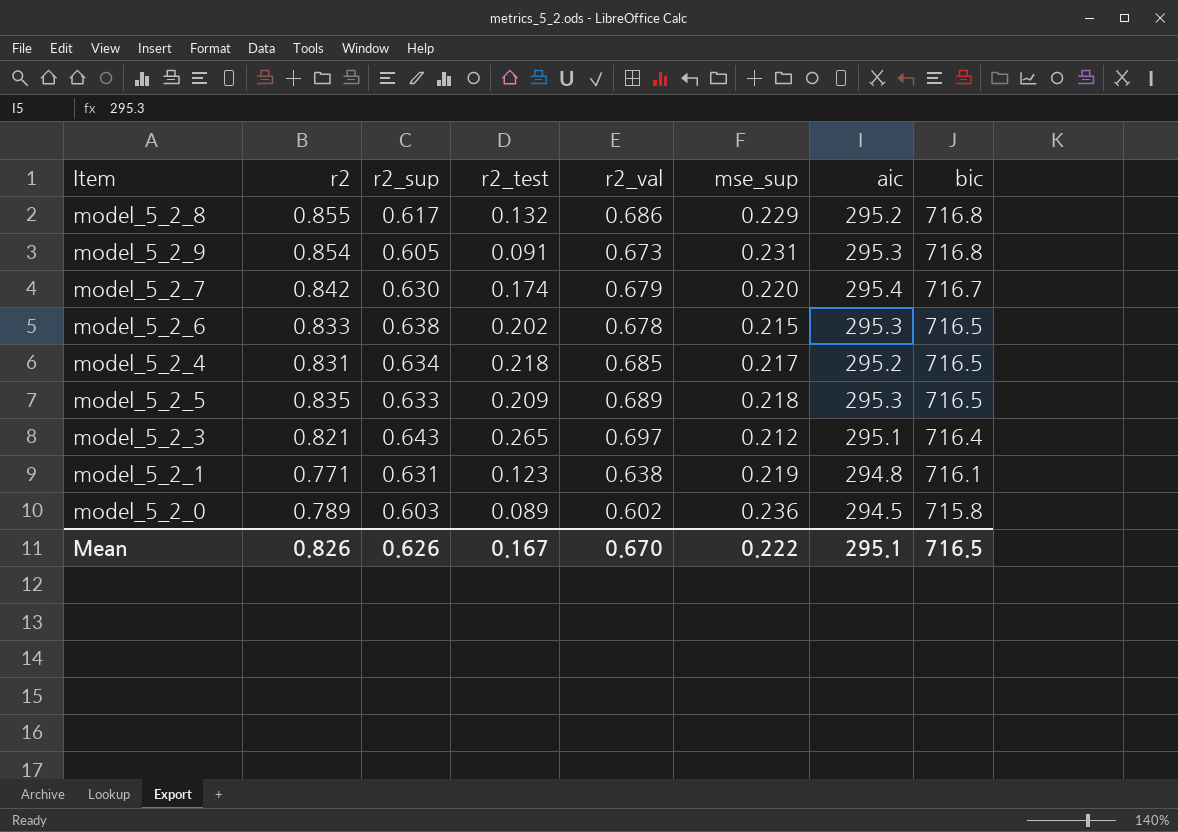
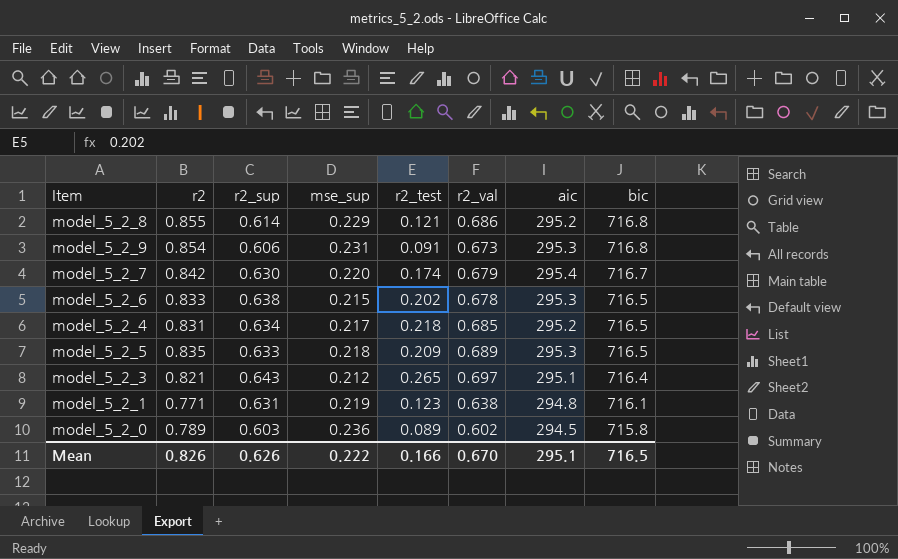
column mse_sup | position: 6 -> 4
model_5_2_8 | r2_sup: 0.617 -> 0.614
model_5_2_8 | r2_test: 0.132 -> 0.121
model_5_2_9 | r2_sup: 0.605 -> 0.606
Mean | r2_test: 0.167 -> 0.166

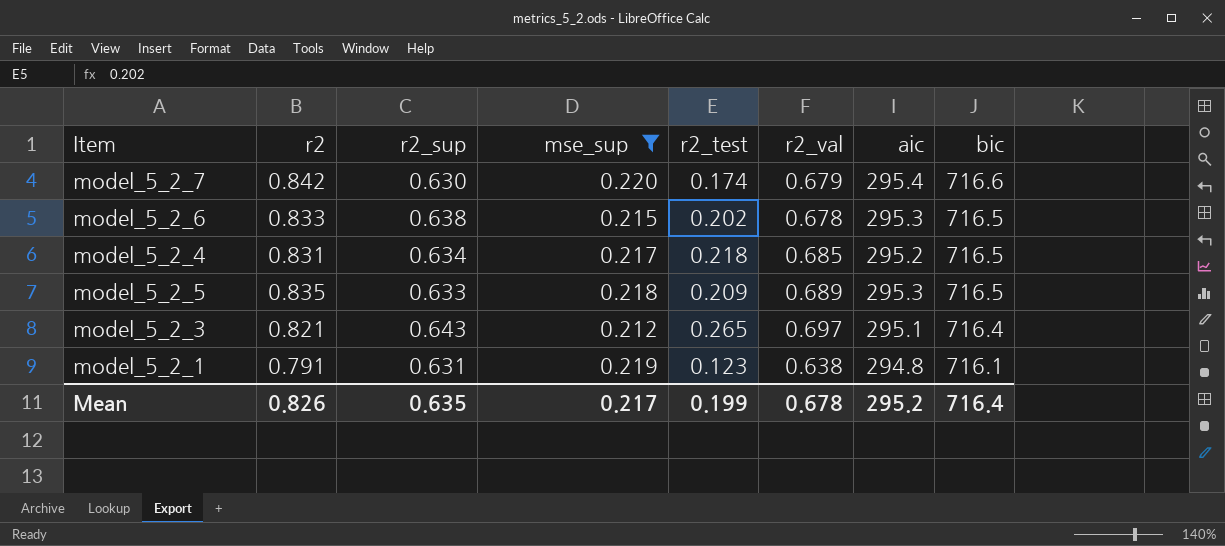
filter: none -> mse_sup <= 0.220
model_5_2_7 | bic: 716.7 -> 716.6
model_5_2_1 | r2: 0.771 -> 0.791
Mean | r2_sup: 0.626 -> 0.635
Mean | mse_sup: 0.222 -> 0.217
Mean | r2_test: 0.166 -> 0.199
Mean | r2_val: 0.670 -> 0.678
Mean | aic: 295.1 -> 295.2
Mean | bic: 716.5 -> 716.4

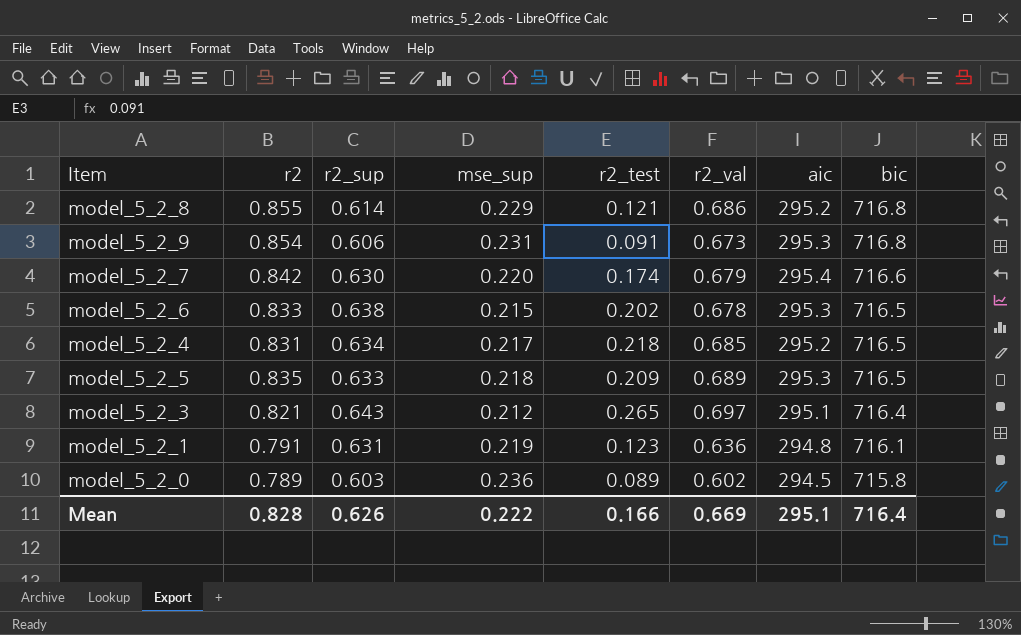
filter: mse_sup <= 0.220 -> none
model_5_2_1 | r2_val: 0.638 -> 0.636
Mean | r2: 0.826 -> 0.828
Mean | r2_sup: 0.635 -> 0.626
Mean | mse_sup: 0.217 -> 0.222
Mean | r2_test: 0.199 -> 0.166
Mean | r2_val: 0.678 -> 0.669
Mean | aic: 295.2 -> 295.1

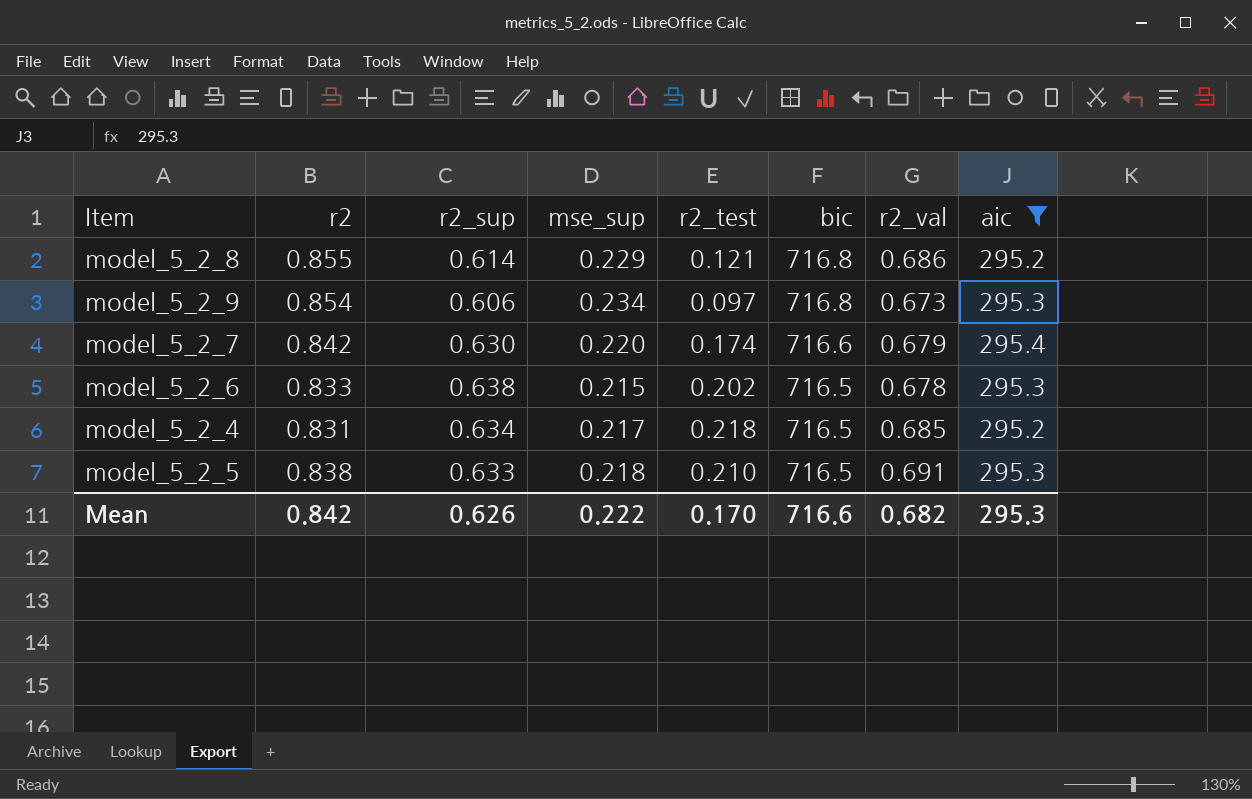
filter: none -> aic >= 295.2
column bic | position: 8 -> 6
model_5_2_9 | mse_sup: 0.231 -> 0.234
model_5_2_9 | r2_test: 0.091 -> 0.097
model_5_2_5 | r2: 0.835 -> 0.838
model_5_2_5 | r2_test: 0.209 -> 0.210
model_5_2_5 | r2_val: 0.689 -> 0.691
Mean | r2: 0.828 -> 0.842
Mean | r2_test: 0.166 -> 0.170
Mean | bic: 716.4 -> 716.6
Mean | r2_val: 0.669 -> 0.682
Mean | aic: 295.1 -> 295.3

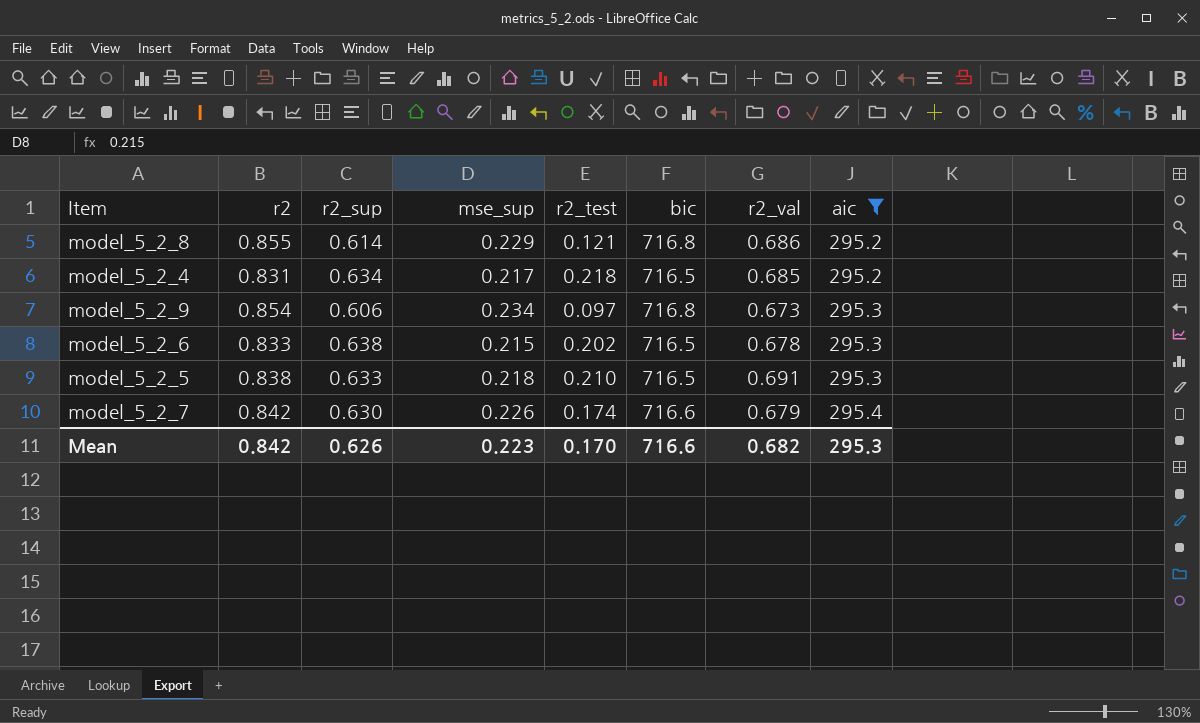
row order: bic descending -> aic ascending
model_5_2_7 | mse_sup: 0.220 -> 0.226
Mean | mse_sup: 0.222 -> 0.223

